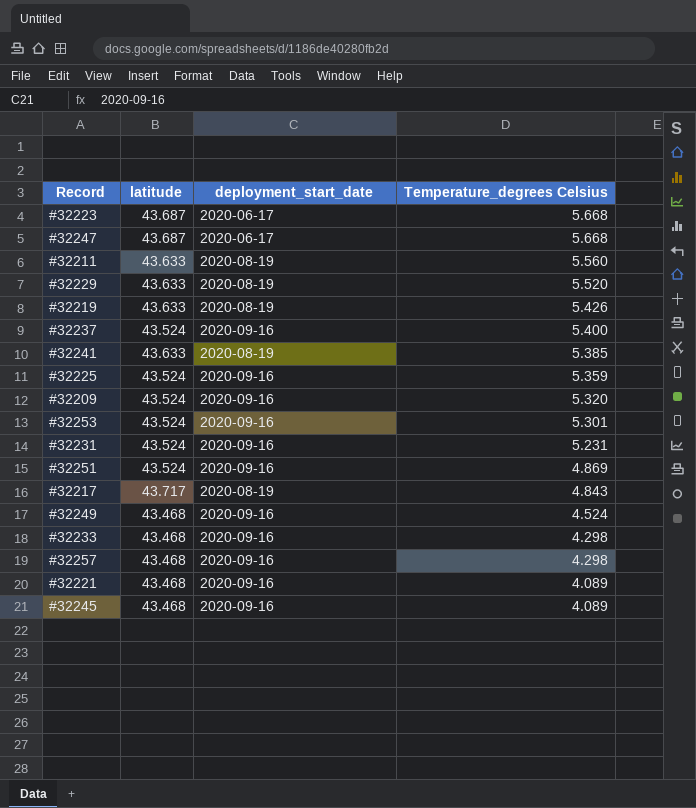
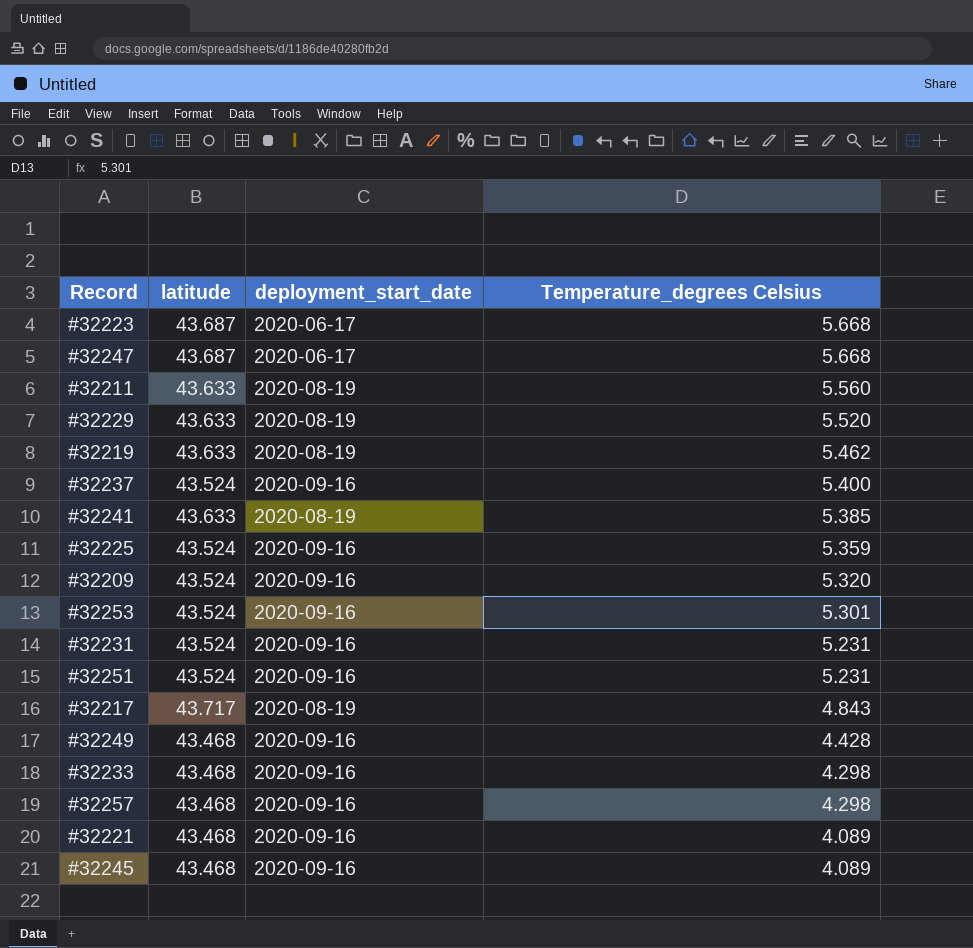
#32219 | Temperature_degrees Celsius: 5.426 -> 5.462
#32251 | Temperature_degrees Celsius: 4.869 -> 5.231
#32249 | Temperature_degrees Celsius: 4.524 -> 4.428

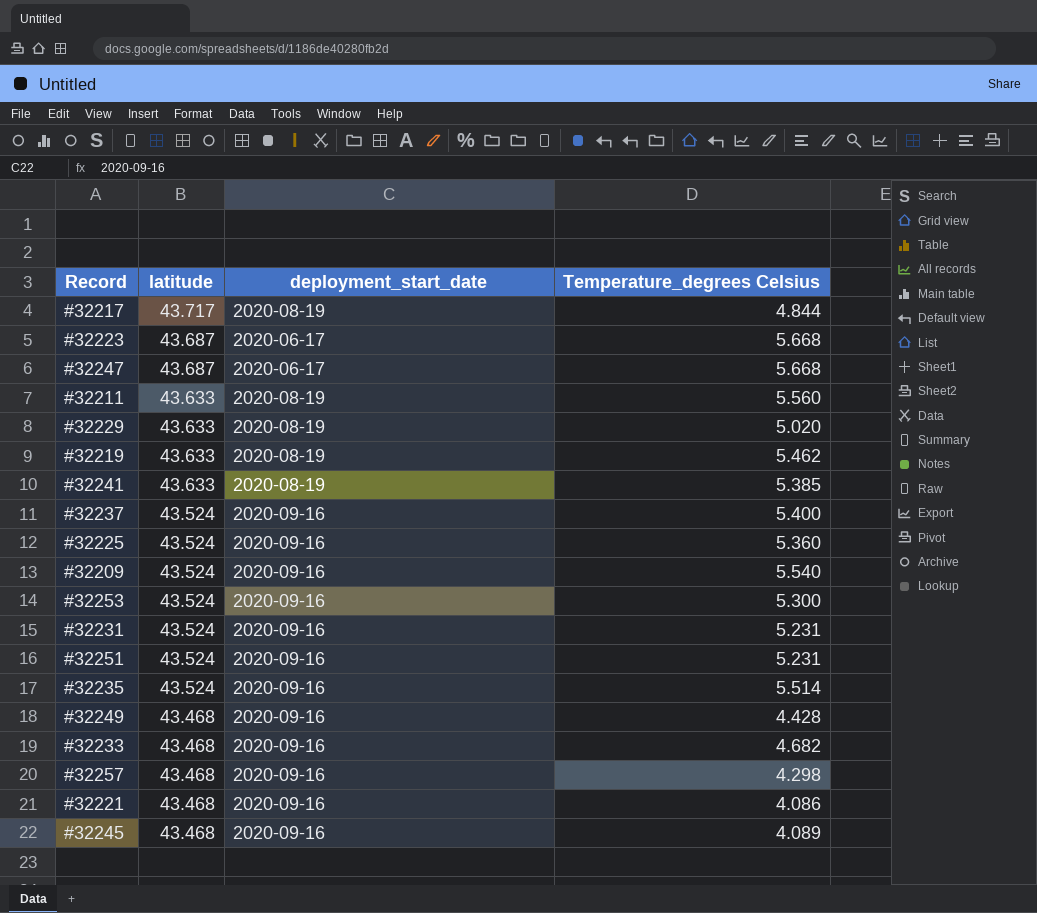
row order: Temperature_degrees Celsius descending -> latitude descending
#32217 | Temperature_degrees Celsius: 4.843 -> 4.844
#32229 | Temperature_degrees Celsius: 5.520 -> 5.020
#32225 | Temperature_degrees Celsius: 5.359 -> 5.360
#32209 | Temperature_degrees Celsius: 5.320 -> 5.540
#32253 | Temperature_degrees Celsius: 5.301 -> 5.300
row #32235: none -> 43.524 | 2020-09-16 | 5.514
#32233 | Temperature_degrees Celsius: 4.298 -> 4.682
#32221 | Temperature_degrees Celsius: 4.089 -> 4.086

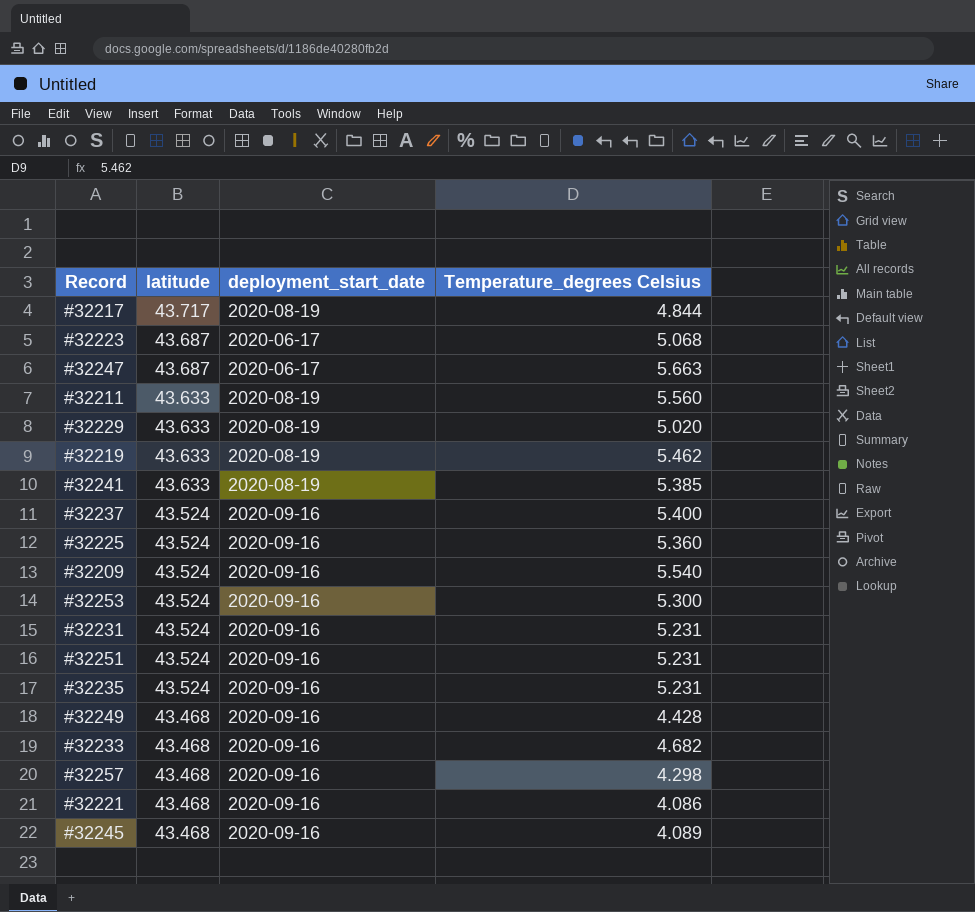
#32223 | Temperature_degrees Celsius: 5.668 -> 5.068
#32247 | Temperature_degrees Celsius: 5.668 -> 5.663
#32235 | Temperature_degrees Celsius: 5.514 -> 5.231

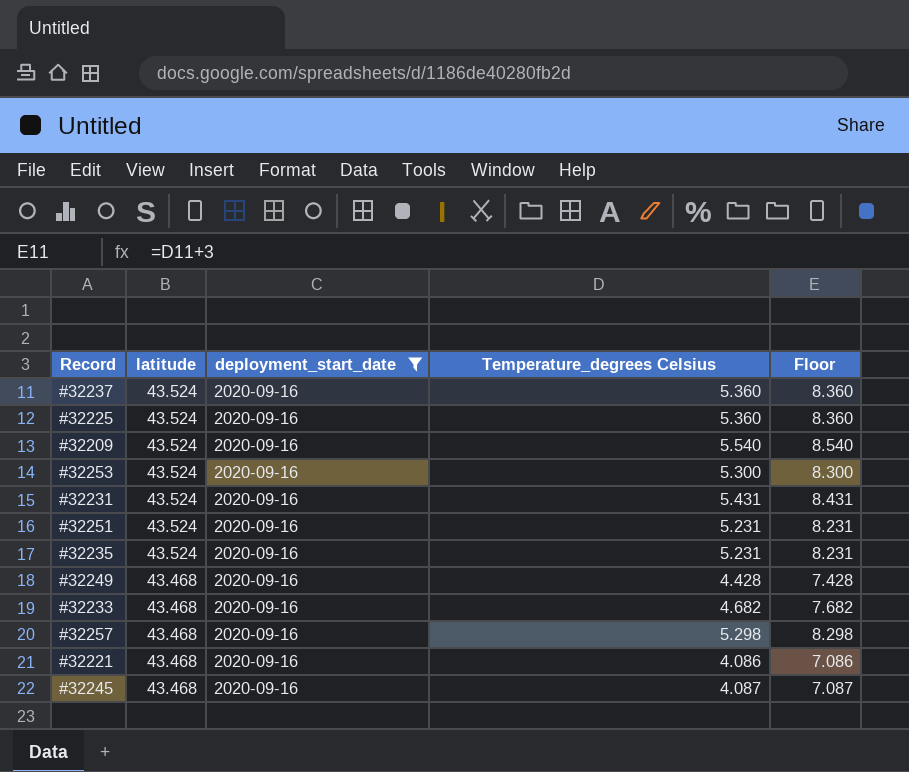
filter: none -> deployment_start_date = 2020-09-16
column Floor | formula: none -> [Temperature_degrees Celsius] + 3
#32237 | Temperature_degrees Celsius: 5.400 -> 5.360
#32231 | Temperature_degrees Celsius: 5.231 -> 5.431
#32257 | Temperature_degrees Celsius: 4.298 -> 5.298
#32245 | Temperature_degrees Celsius: 4.089 -> 4.087

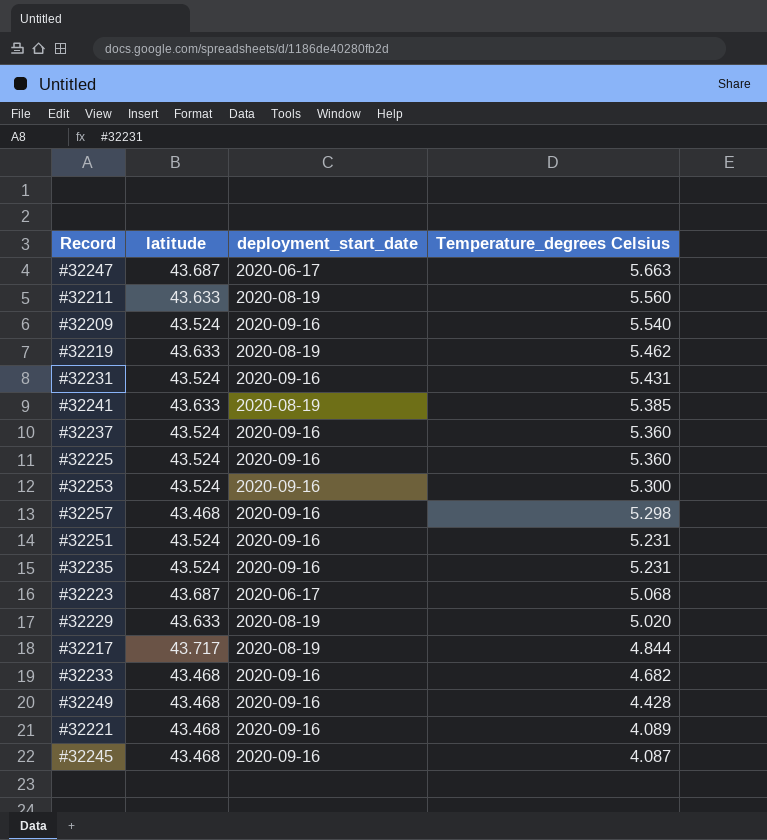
filter: deployment_start_date = 2020-09-16 -> none
row order: latitude descending -> Temperature_degrees Celsius descending
column Floor | formula: [Temperature_degrees Celsius] + 3 -> none
#32221 | Temperature_degrees Celsius: 4.086 -> 4.089

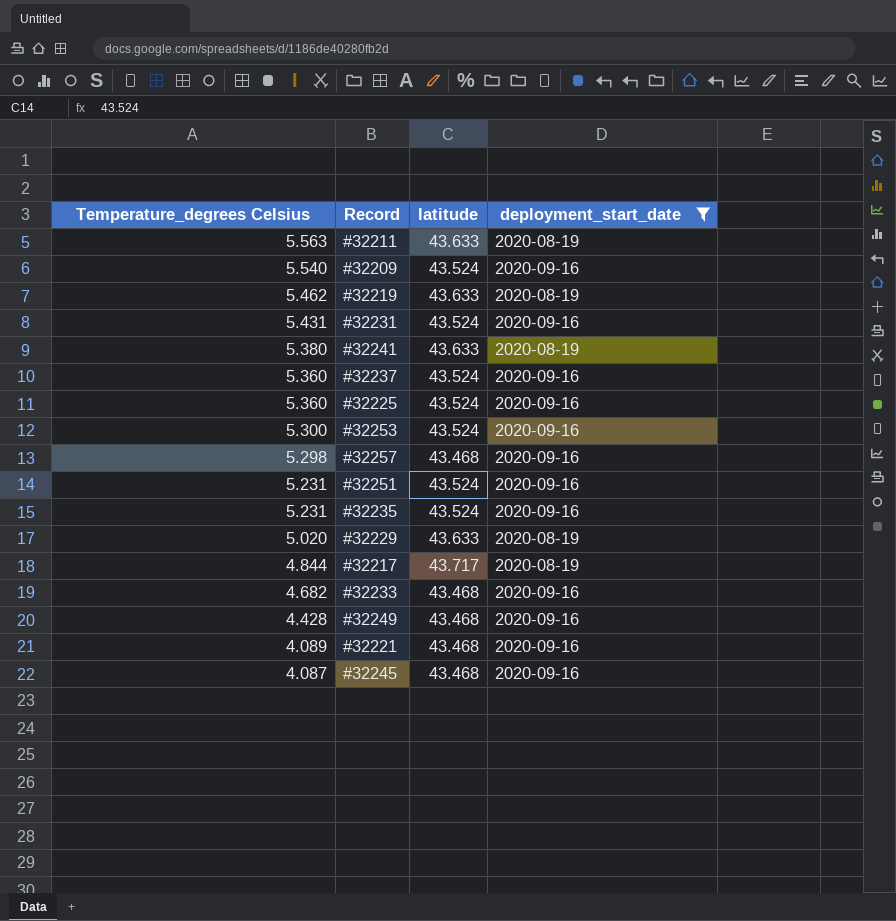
filter: none -> deployment_start_date != 2020-06-17
column Temperature_degrees Celsius | position: 4 -> 1
#32211 | Temperature_degrees Celsius: 5.560 -> 5.563
#32241 | Temperature_degrees Celsius: 5.385 -> 5.380

